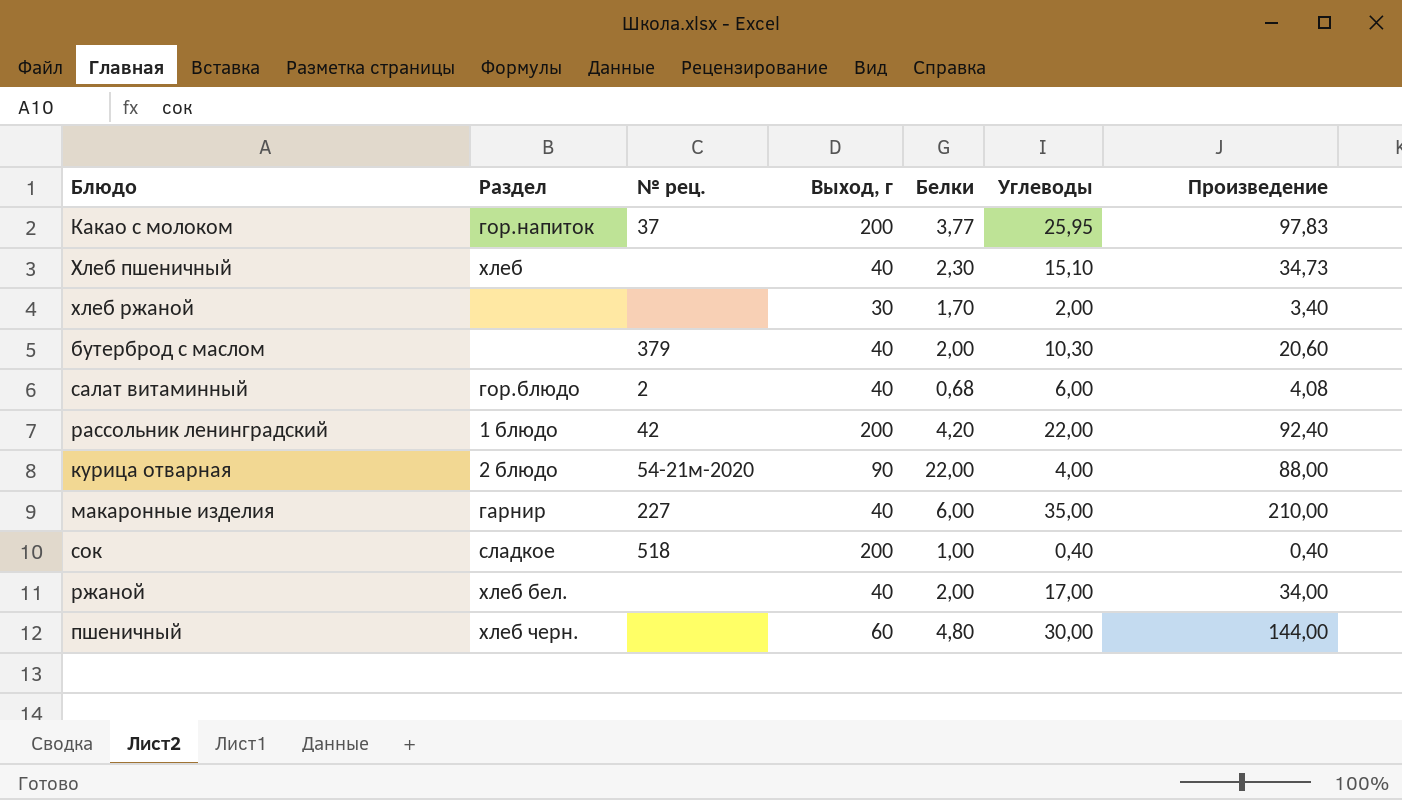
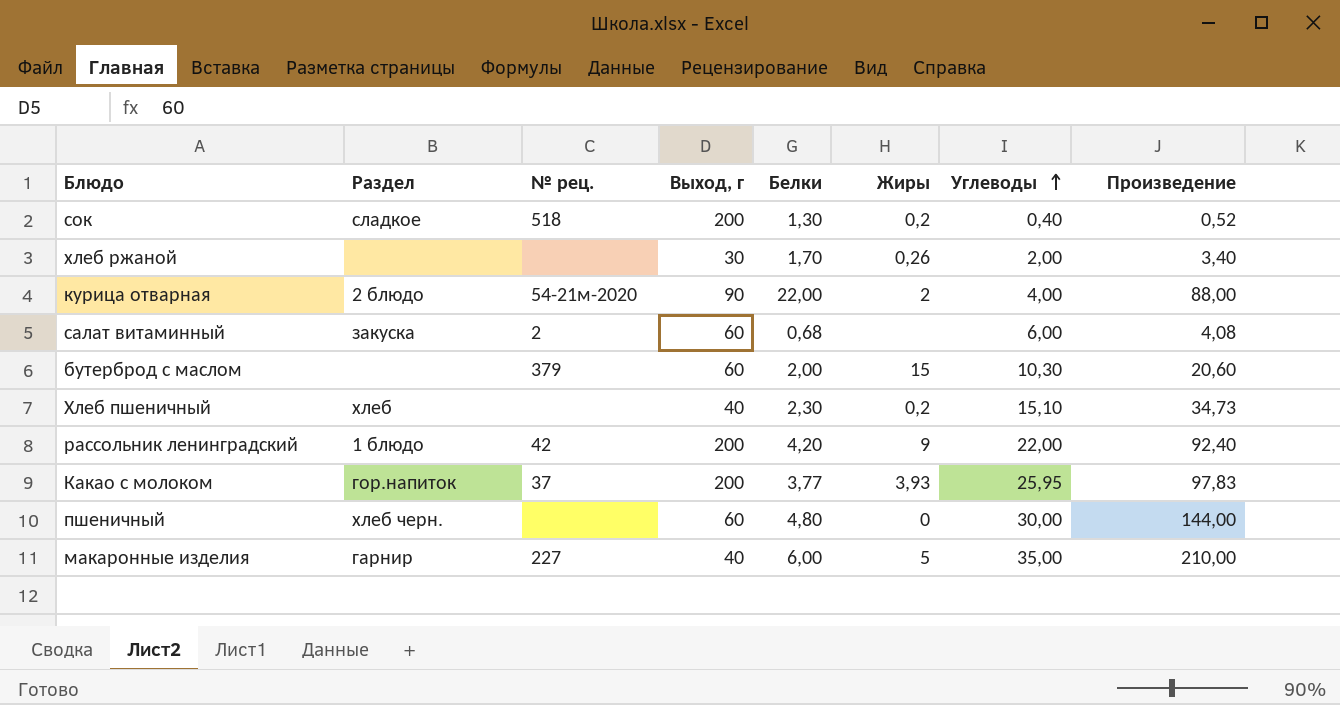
row order: none -> Углеводы ascending
column Жиры | position: none -> 6
row ржаной: хлеб бел. | none | 40 | 2,00 | 17,00 | 34,00 -> none
сок | Белки: 1,00 -> 1,30
сок | Произведение: 0,40 -> 0,52
салат витаминный | Раздел: гор.блюдо -> закуска
салат витаминный | Выход, г: 40 -> 60
бутерброд с маслом | Выход, г: 40 -> 60

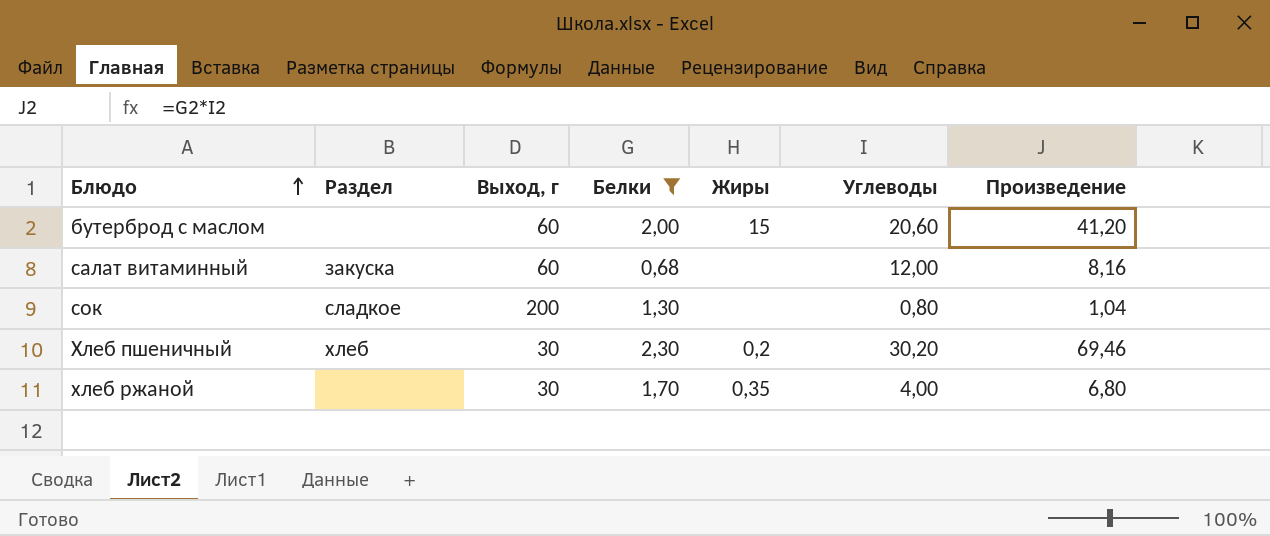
filter: none -> Белки <= 2,30
row order: Углеводы ascending -> Блюдо ascending
column № рец. | position: 3 -> none
бутерброд с маслом | Углеводы: 10,30 -> 20,60
бутерброд с маслом | Произведение: 20,60 -> 41,20
салат витаминный | Углеводы: 6,00 -> 12,00
салат витаминный | Произведение: 4,08 -> 8,16
сок | Жиры: 0,2 -> none
сок | Углеводы: 0,40 -> 0,80
сок | Произведение: 0,52 -> 1,04
Хлеб пшеничный | Выход, г: 40 -> 30
Хлеб пшеничный | Углеводы: 15,10 -> 30,20
Хлеб пшеничный | Произведение: 34,73 -> 69,46
хлеб ржаной | Жиры: 0,26 -> 0,35
хлеб ржаной | Углеводы: 2,00 -> 4,00
хлеб ржаной | Произведение: 3,40 -> 6,80

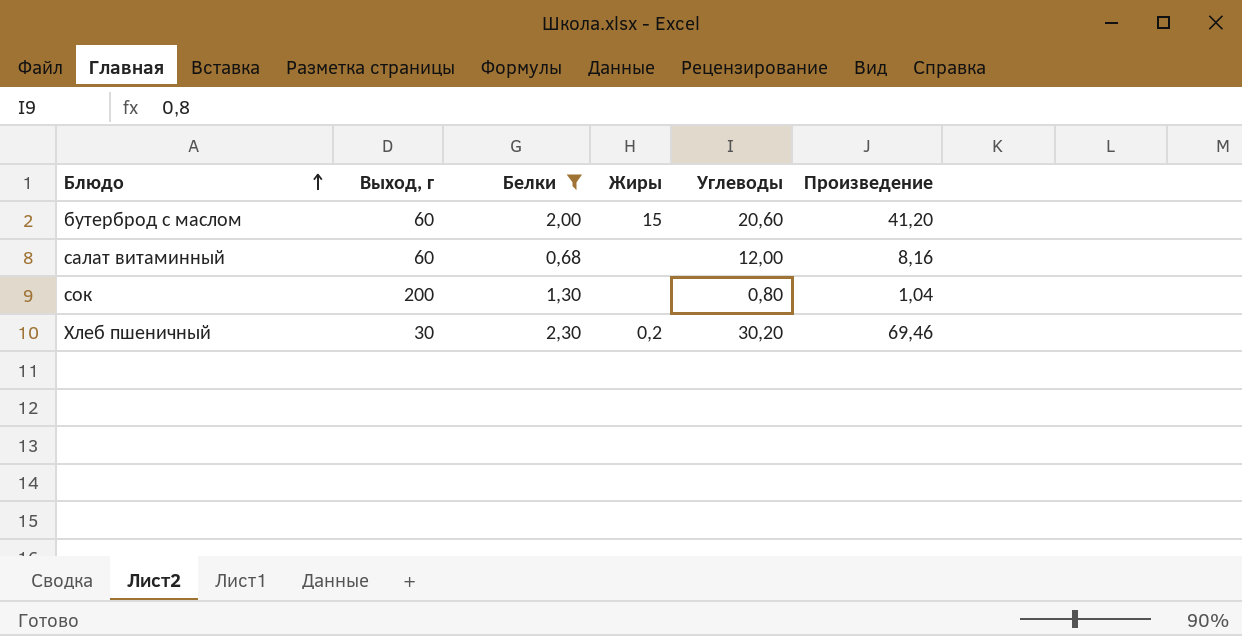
column Раздел | position: 2 -> none
row хлеб ржаной: none | 30 | 1,70 | 0,35 | 4,00 | 6,80 -> none

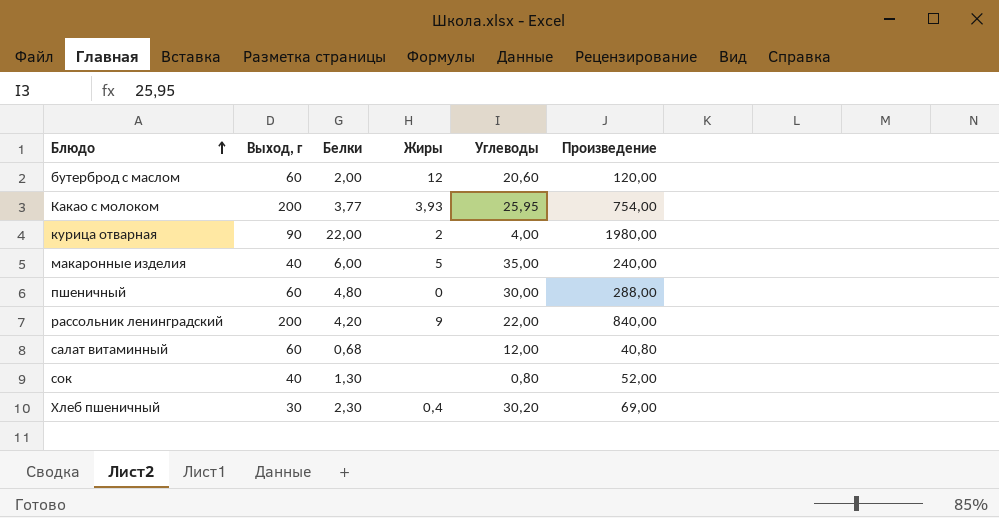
filter: Белки <= 2,30 -> none
column Произведение | formula: [Белки] * [Углеводы] -> [Выход, г] * [Белки]
бутерброд с маслом | Жиры: 15 -> 12
сок | Выход, г: 200 -> 40
Хлеб пшеничный | Жиры: 0,2 -> 0,4

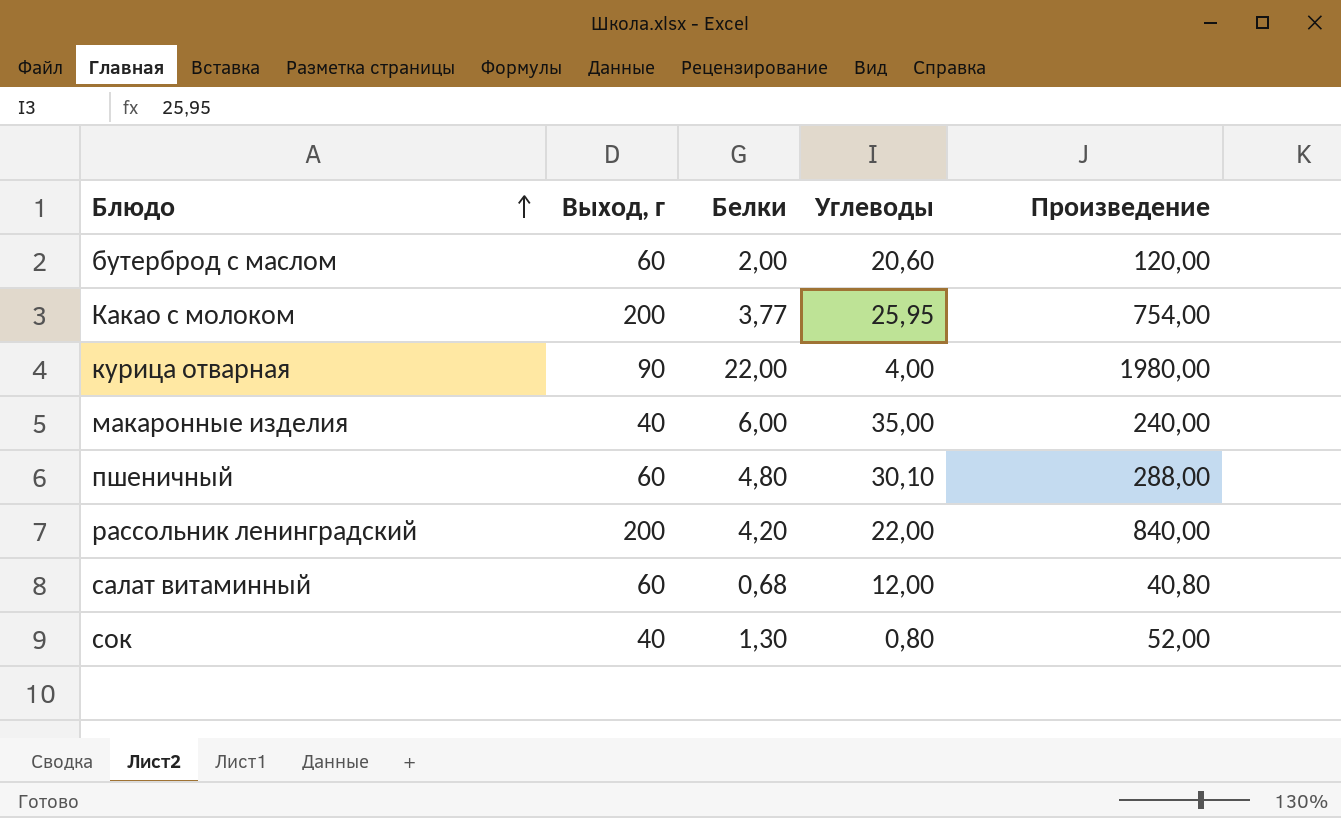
column Жиры | position: 4 -> none
row Хлеб пшеничный: 30 | 2,30 | 0,4 | 30,20 | 69,00 -> none
пшеничный | Углеводы: 30,00 -> 30,10

